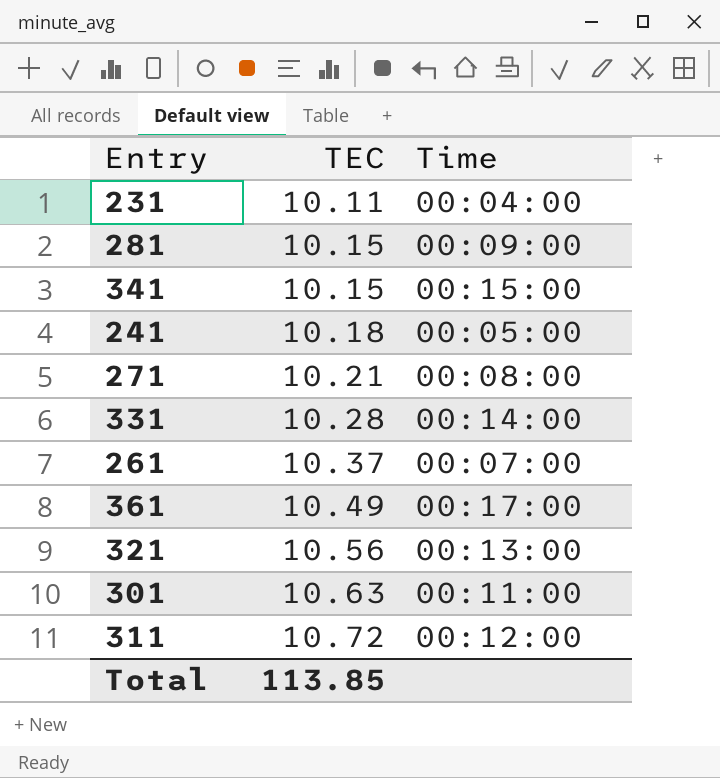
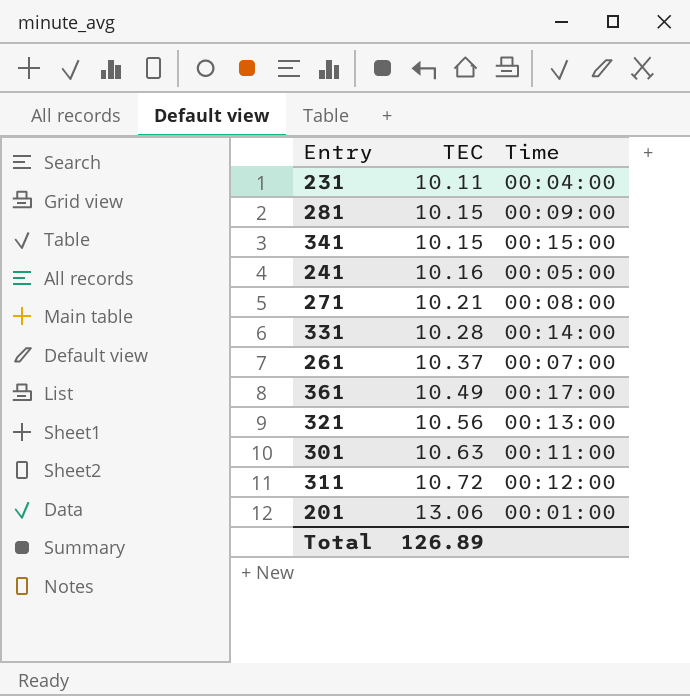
241 | TEC: 10.18 -> 10.16
row 201: none -> 13.06 | 00:01:00
Total | TEC: 113.85 -> 126.89

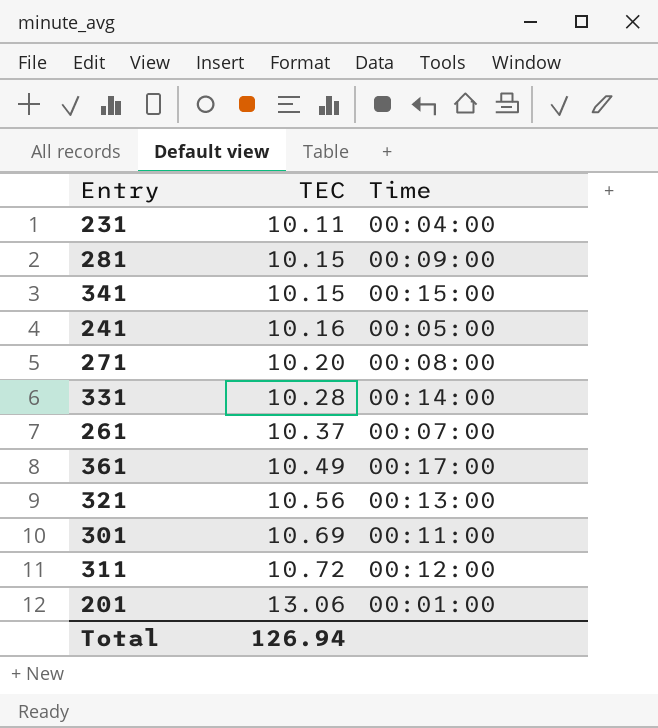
271 | TEC: 10.21 -> 10.20
301 | TEC: 10.63 -> 10.69
Total | TEC: 126.89 -> 126.94

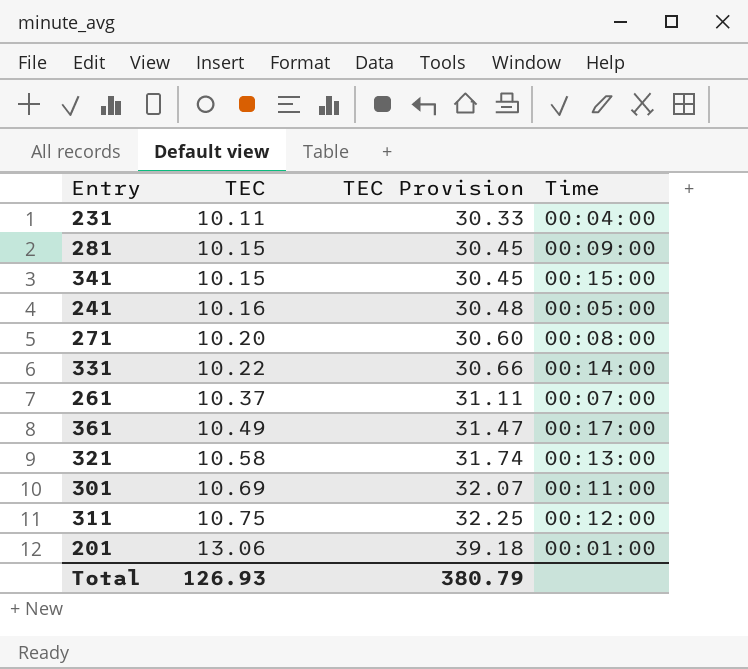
column TEC Provision | formula: none -> [TEC] * 3
331 | TEC: 10.28 -> 10.22
321 | TEC: 10.56 -> 10.58
311 | TEC: 10.72 -> 10.75
Total | TEC: 126.94 -> 126.93

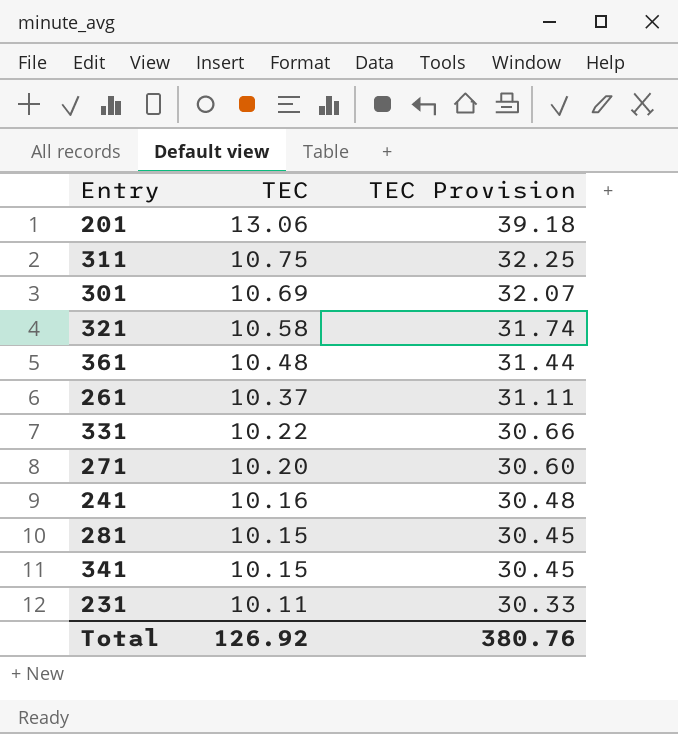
row order: TEC ascending -> TEC descending
column Time | position: 4 -> none
361 | TEC: 10.49 -> 10.48
361 | TEC Provision: 31.47 -> 31.44
Total | TEC: 126.93 -> 126.92
Total | TEC Provision: 380.79 -> 380.76

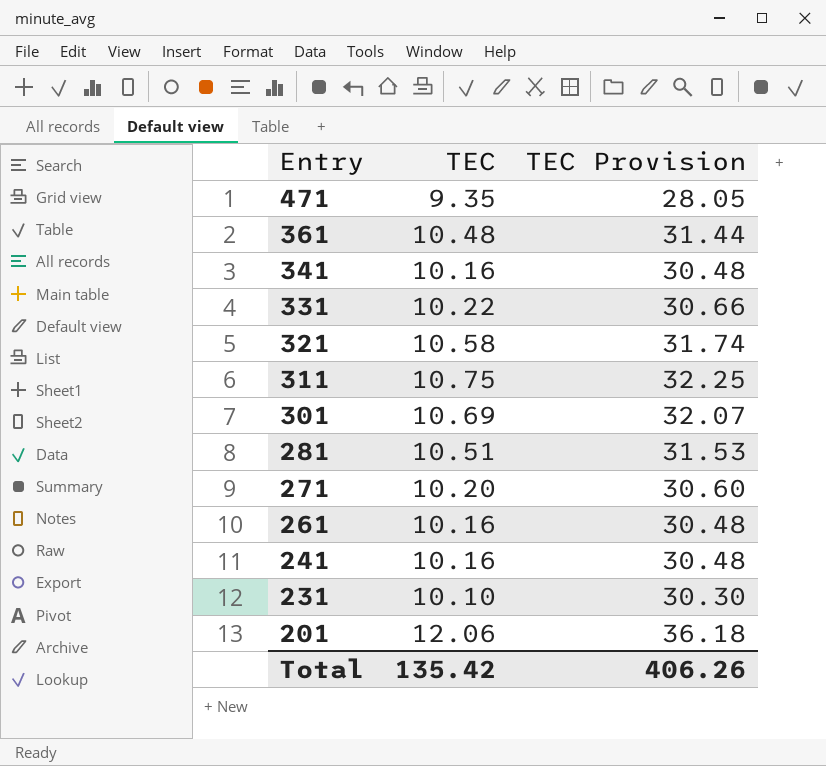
row order: TEC descending -> Entry descending
row 471: none -> 9.35 | 28.05
341 | TEC: 10.15 -> 10.16
341 | TEC Provision: 30.45 -> 30.48
281 | TEC: 10.15 -> 10.51
281 | TEC Provision: 30.45 -> 31.53
261 | TEC: 10.37 -> 10.16
261 | TEC Provision: 31.11 -> 30.48
231 | TEC: 10.11 -> 10.10
231 | TEC Provision: 30.33 -> 30.30
201 | TEC: 13.06 -> 12.06
201 | TEC Provision: 39.18 -> 36.18
Total | TEC: 126.92 -> 135.42
Total | TEC Provision: 380.76 -> 406.26

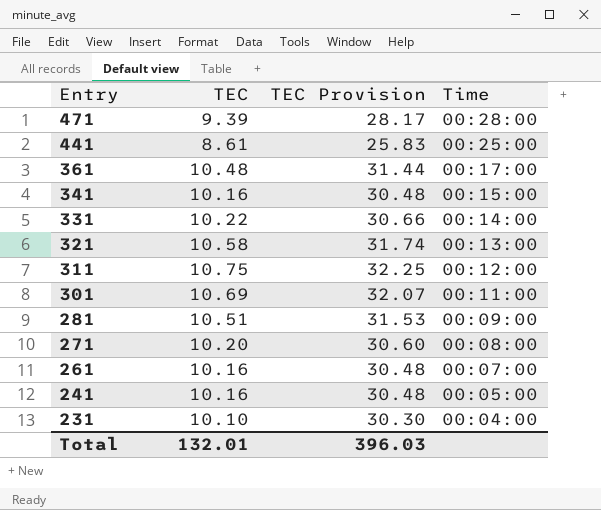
column Time | position: none -> 4
row 201: 12.06 | 36.18 -> none
471 | TEC: 9.35 -> 9.39
471 | TEC Provision: 28.05 -> 28.17
row 441: none -> 8.61 | 25.83 | 00:25:00
Total | TEC: 135.42 -> 132.01
Total | TEC Provision: 406.26 -> 396.03

